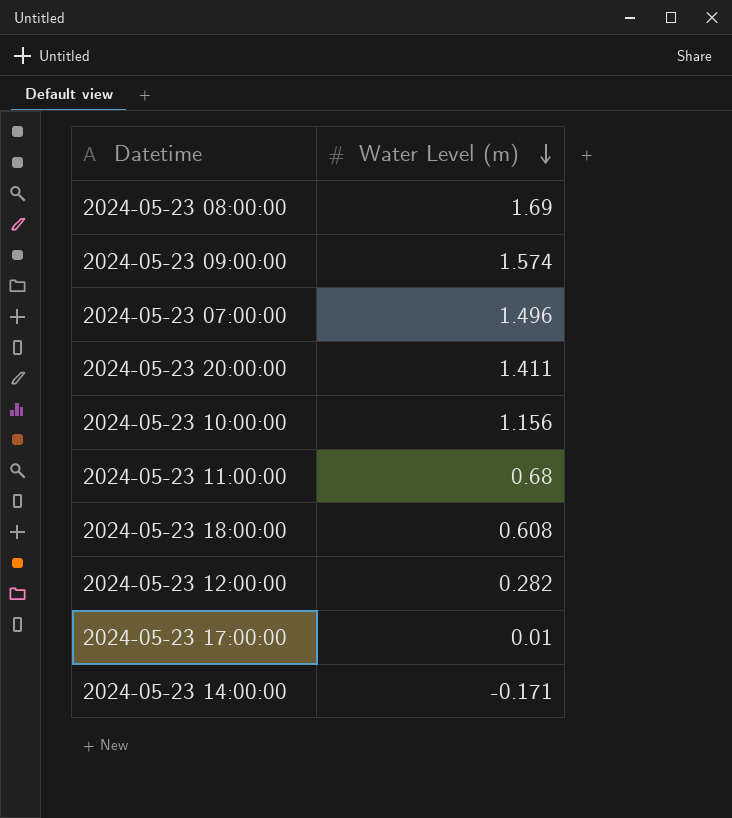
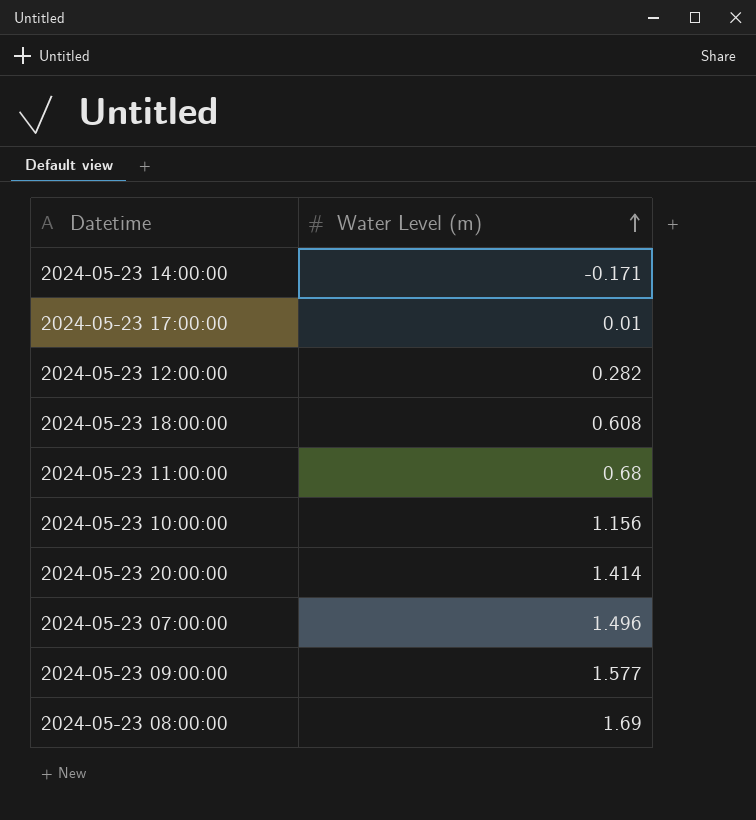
row order: Water Level (m) descending -> Water Level (m) ascending
2024-05-23 20:00:00 | Water Level (m): 1.411 -> 1.414
2024-05-23 09:00:00 | Water Level (m): 1.574 -> 1.577

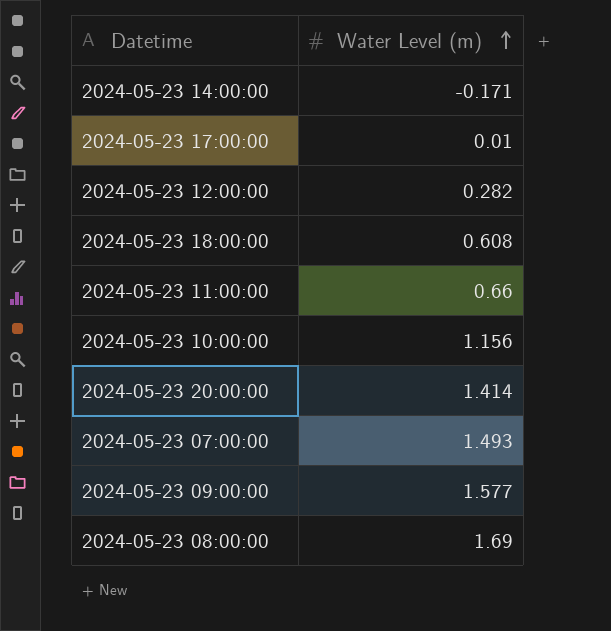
2024-05-23 11:00:00 | Water Level (m): 0.68 -> 0.66
2024-05-23 07:00:00 | Water Level (m): 1.496 -> 1.493

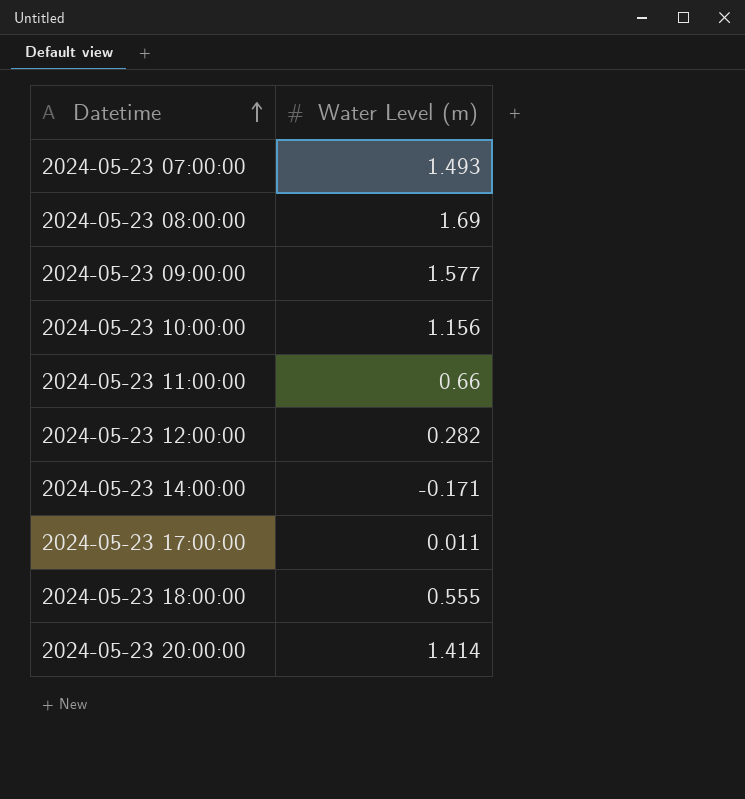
row order: Water Level (m) ascending -> Datetime ascending
2024-05-23 17:00:00 | Water Level (m): 0.01 -> 0.011
2024-05-23 18:00:00 | Water Level (m): 0.608 -> 0.555

